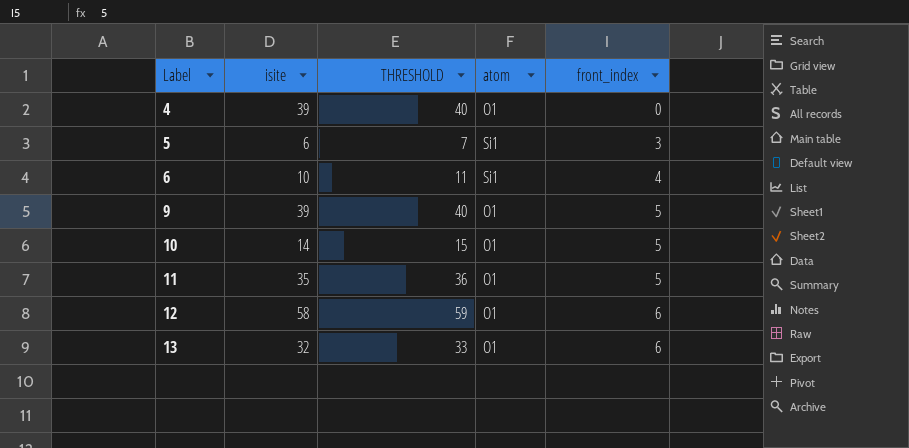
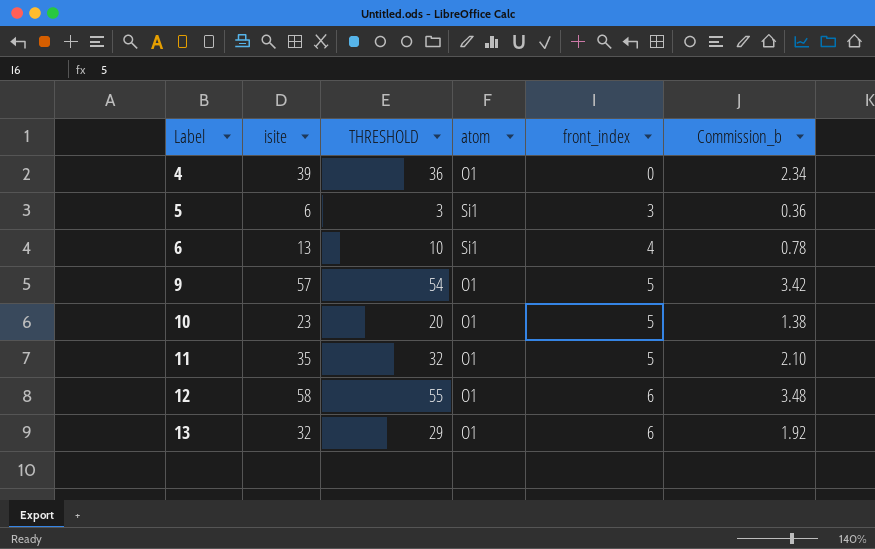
column THRESHOLD | formula: [isite] + 1 -> [isite] - 3
column Commission_b | formula: none -> [isite] * 0.06
6 | isite: 10 -> 13
9 | isite: 39 -> 57
10 | isite: 14 -> 23

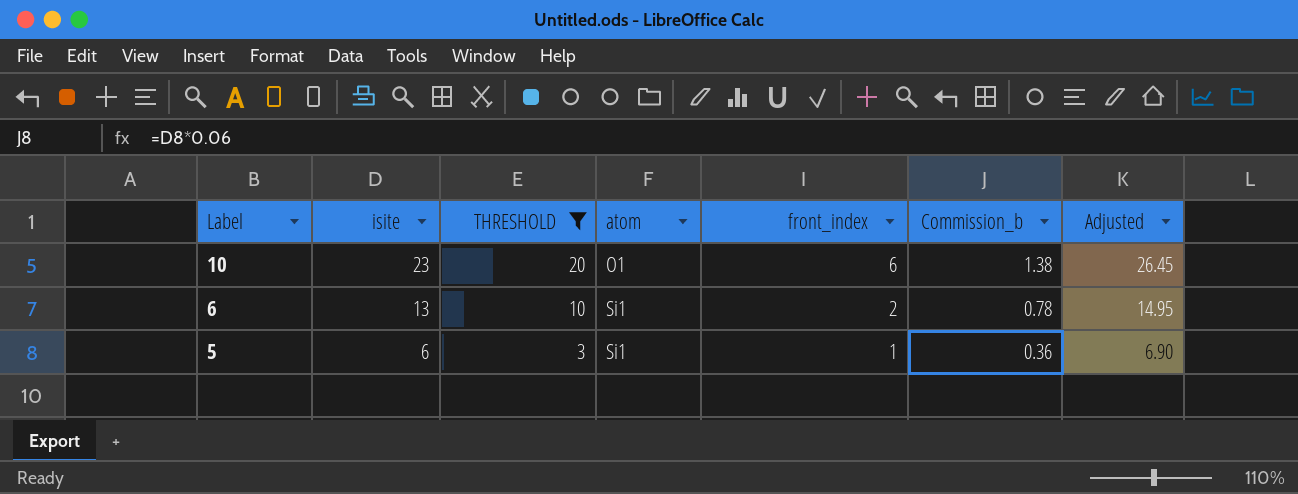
filter: none -> THRESHOLD <= 20
row order: Label ascending -> Label descending
column Adjusted | formula: none -> [isite] * 1.15
10 | front_index: 5 -> 6
6 | front_index: 4 -> 2
5 | front_index: 3 -> 1

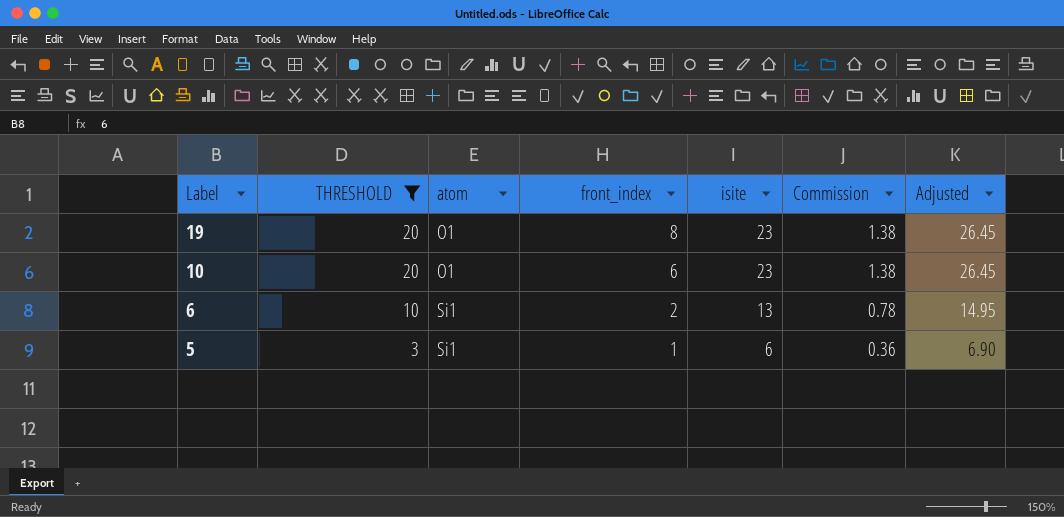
column isite | position: 2 -> 5
column name: Commission_b -> Commission
row 19: none -> 20 | O1 | 8 | 23 | 1.38 | 26.45

